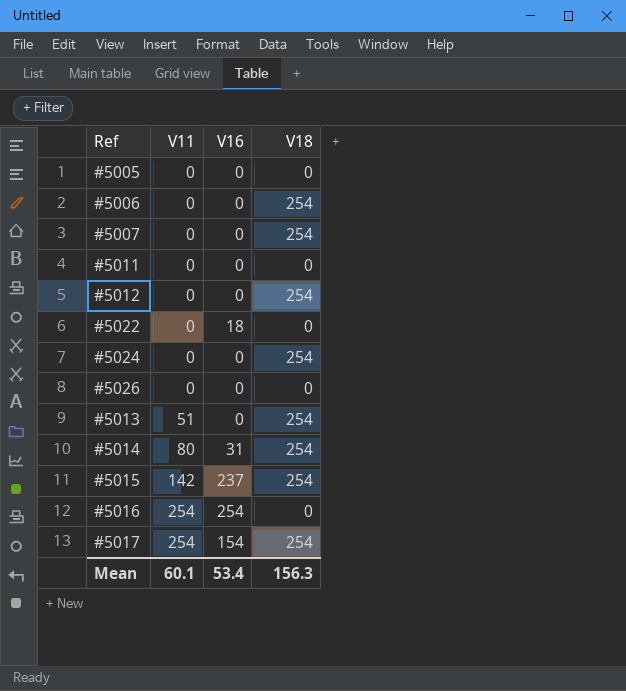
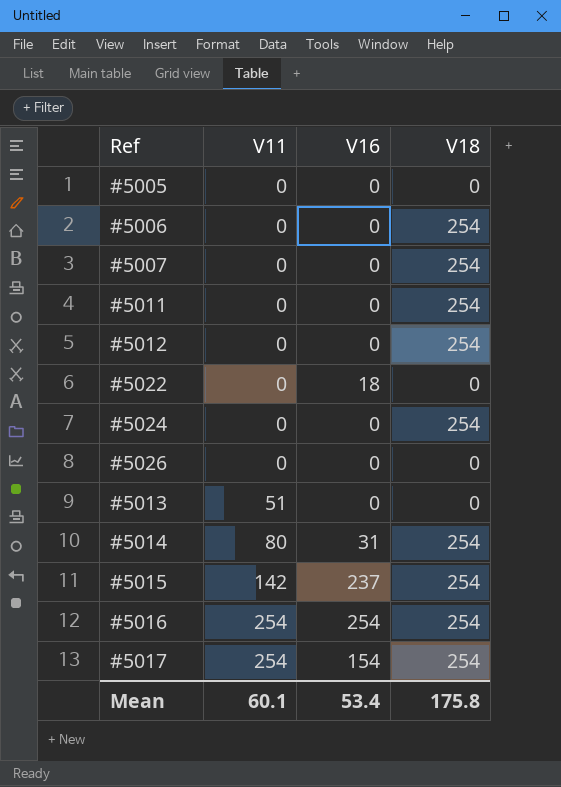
#5011 | V18: 0 -> 254
#5013 | V18: 254 -> 0
#5016 | V18: 0 -> 254
Mean | V18: 156.3 -> 175.8

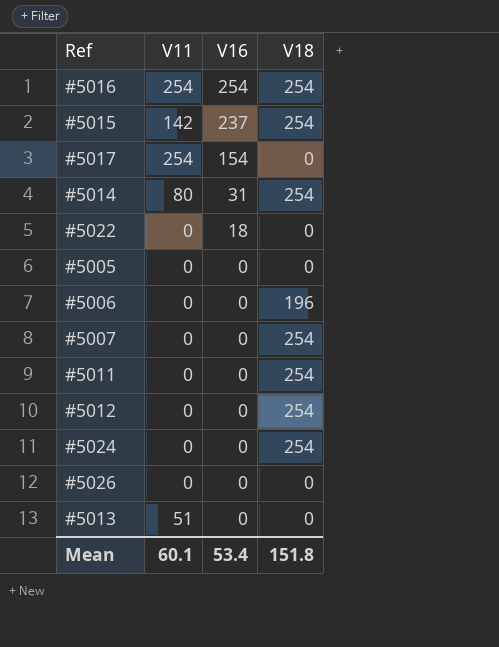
row order: V11 ascending -> V16 descending
#5017 | V18: 254 -> 0
#5006 | V18: 254 -> 196
Mean | V18: 175.8 -> 151.8

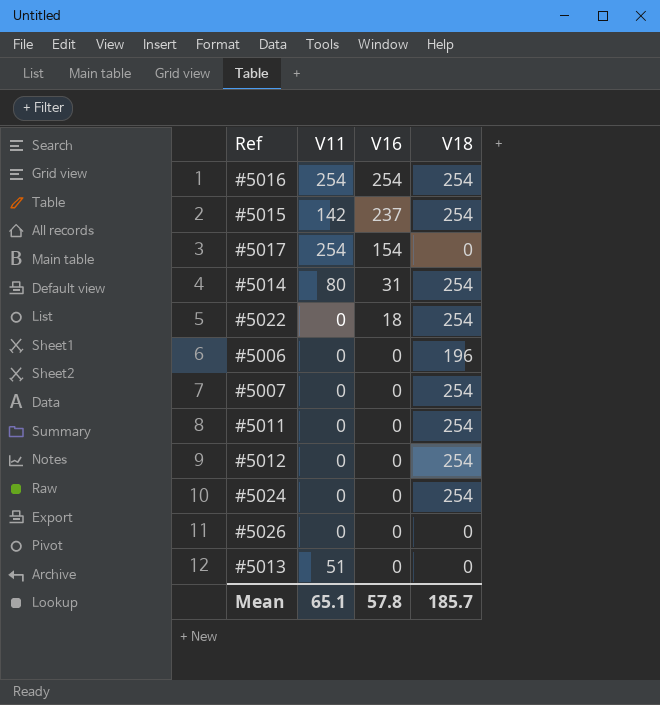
row #5005: 0 | 0 | 0 -> none
#5022 | V18: 0 -> 254
Mean | V11: 60.1 -> 65.1
Mean | V16: 53.4 -> 57.8
Mean | V18: 151.8 -> 185.7

